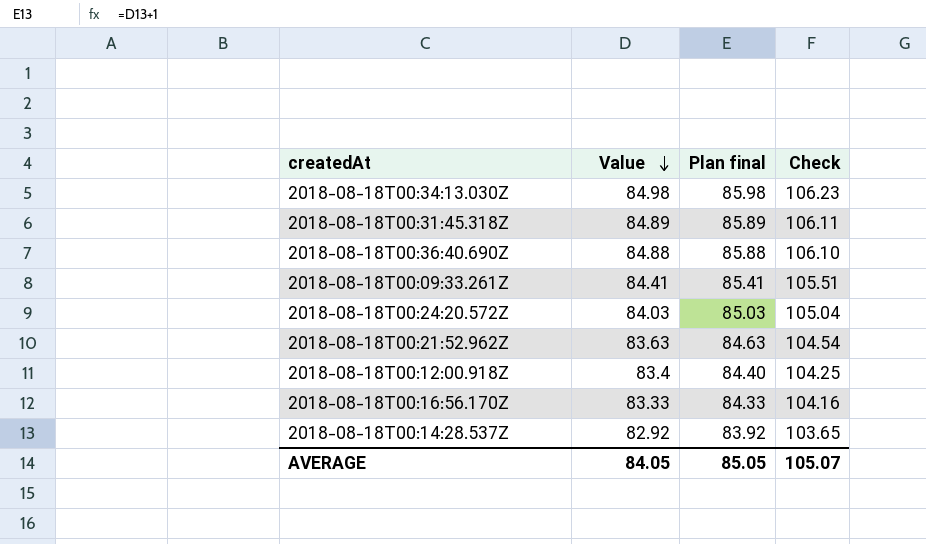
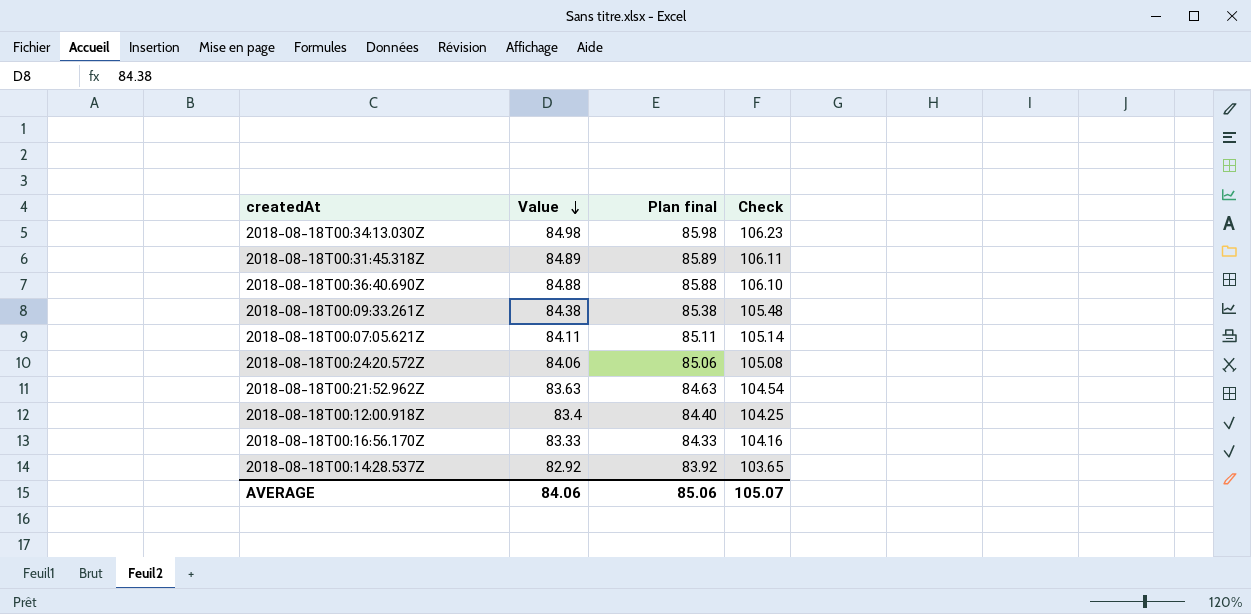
2018-08-18T00:09:33.261Z | Value: 84.41 -> 84.38
2018-08-18T00:09:33.261Z | Plan final: 85.41 -> 85.38
2018-08-18T00:09:33.261Z | Check: 105.51 -> 105.48
row 2018-08-18T00:07:05.621Z: none -> 84.11 | 85.11 | 105.14
2018-08-18T00:24:20.572Z | Value: 84.03 -> 84.06
2018-08-18T00:24:20.572Z | Plan final: 85.03 -> 85.06
2018-08-18T00:24:20.572Z | Check: 105.04 -> 105.08
AVERAGE | Value: 84.05 -> 84.06
AVERAGE | Plan final: 85.05 -> 85.06

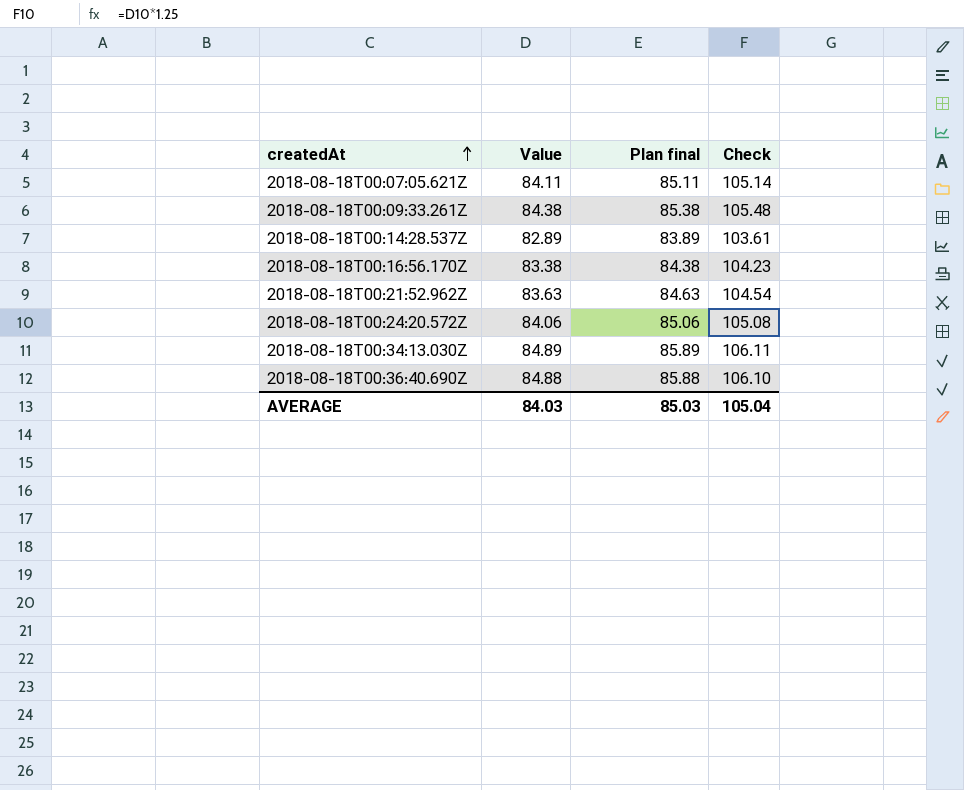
row order: Value descending -> createdAt ascending
row 2018-08-18T00:31:45.318Z: 84.89 | 85.89 | 106.11 -> none
row 2018-08-18T00:12:00.918Z: 83.4 | 84.40 | 104.25 -> none
2018-08-18T00:14:28.537Z | Value: 82.92 -> 82.89
2018-08-18T00:14:28.537Z | Plan final: 83.92 -> 83.89
2018-08-18T00:14:28.537Z | Check: 103.65 -> 103.61
2018-08-18T00:16:56.170Z | Value: 83.33 -> 83.38
2018-08-18T00:16:56.170Z | Plan final: 84.33 -> 84.38
2018-08-18T00:16:56.170Z | Check: 104.16 -> 104.23
2018-08-18T00:34:13.030Z | Value: 84.98 -> 84.89
2018-08-18T00:34:13.030Z | Plan final: 85.98 -> 85.89
2018-08-18T00:34:13.030Z | Check: 106.23 -> 106.11
AVERAGE | Value: 84.06 -> 84.03
AVERAGE | Plan final: 85.06 -> 85.03
AVERAGE | Check: 105.07 -> 105.04

